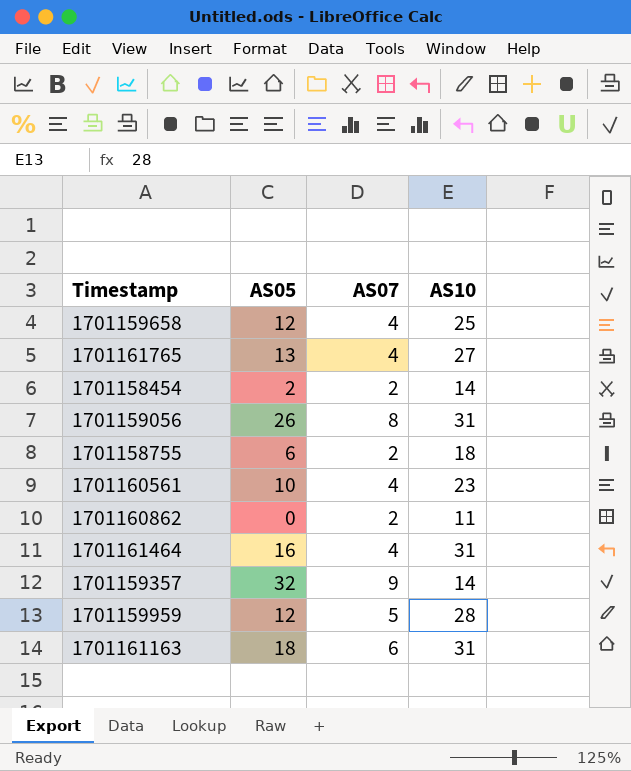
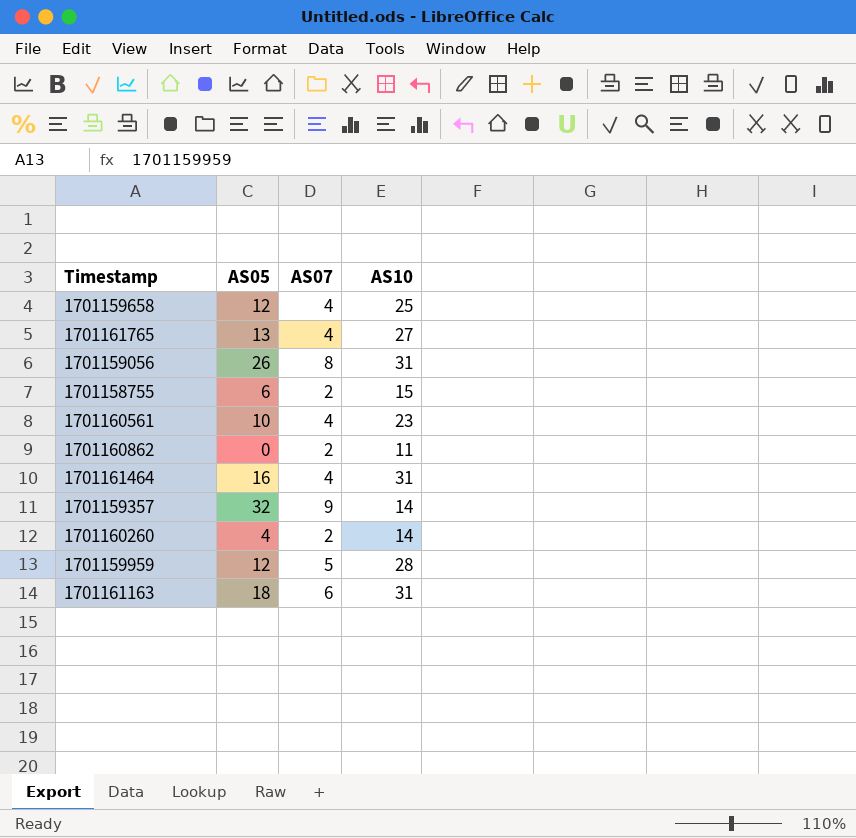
row 1701158454: 2 | 2 | 14 -> none
1701158755 | AS10: 18 -> 15
row 1701160260: none -> 4 | 2 | 14

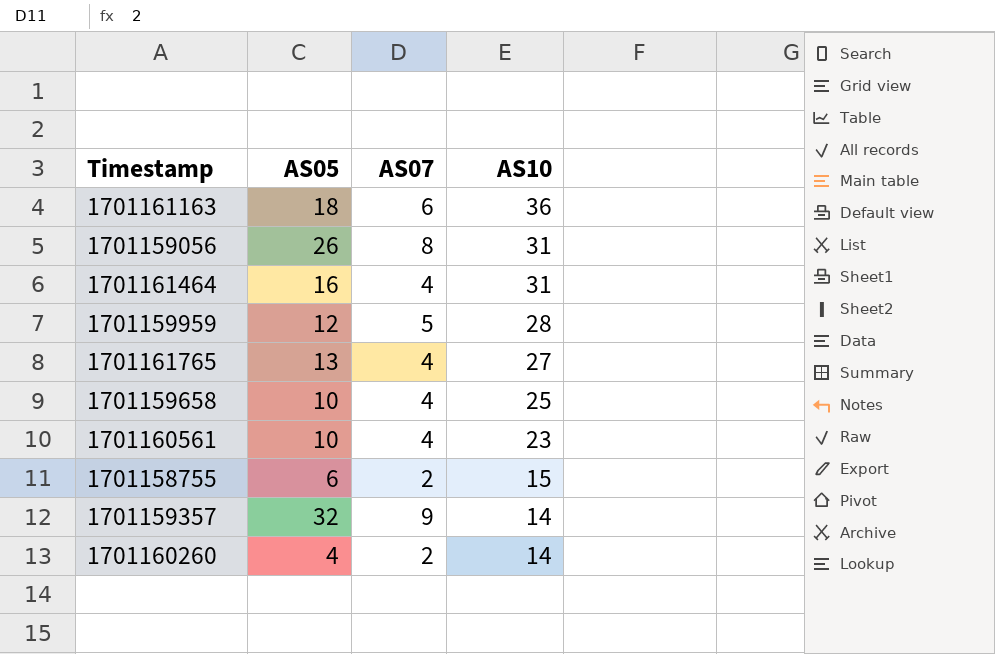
row order: none -> AS10 descending
row 1701160862: 0 | 2 | 11 -> none
1701161163 | AS10: 31 -> 36
1701159658 | AS05: 12 -> 10

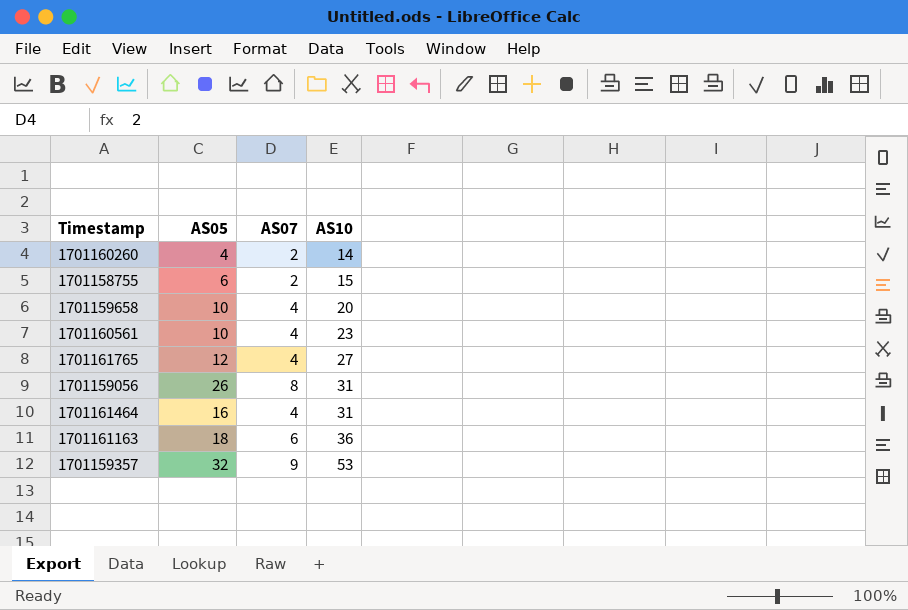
row order: AS10 descending -> AS10 ascending
row 1701159959: 12 | 5 | 28 -> none
1701159658 | AS10: 25 -> 20
1701161765 | AS05: 13 -> 12
1701159357 | AS10: 14 -> 53

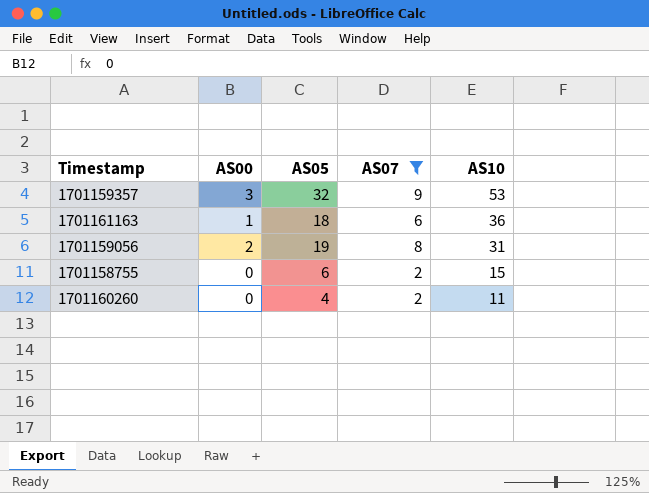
filter: none -> AS07 != 4
row order: AS10 ascending -> AS10 descending
column AS00 | position: none -> 2
1701159056 | AS05: 26 -> 19
1701160260 | AS10: 14 -> 11

